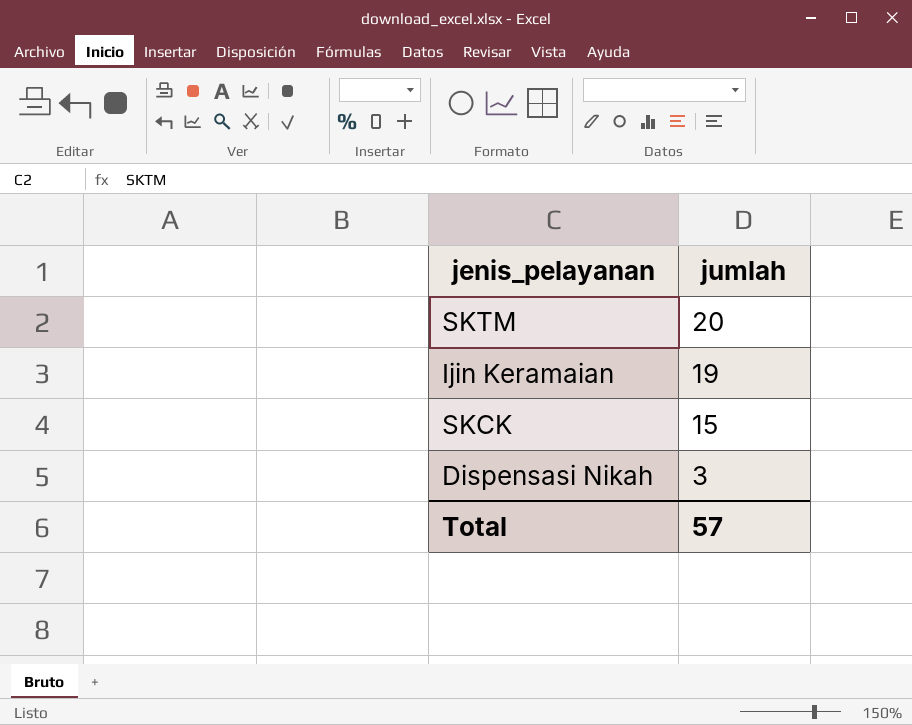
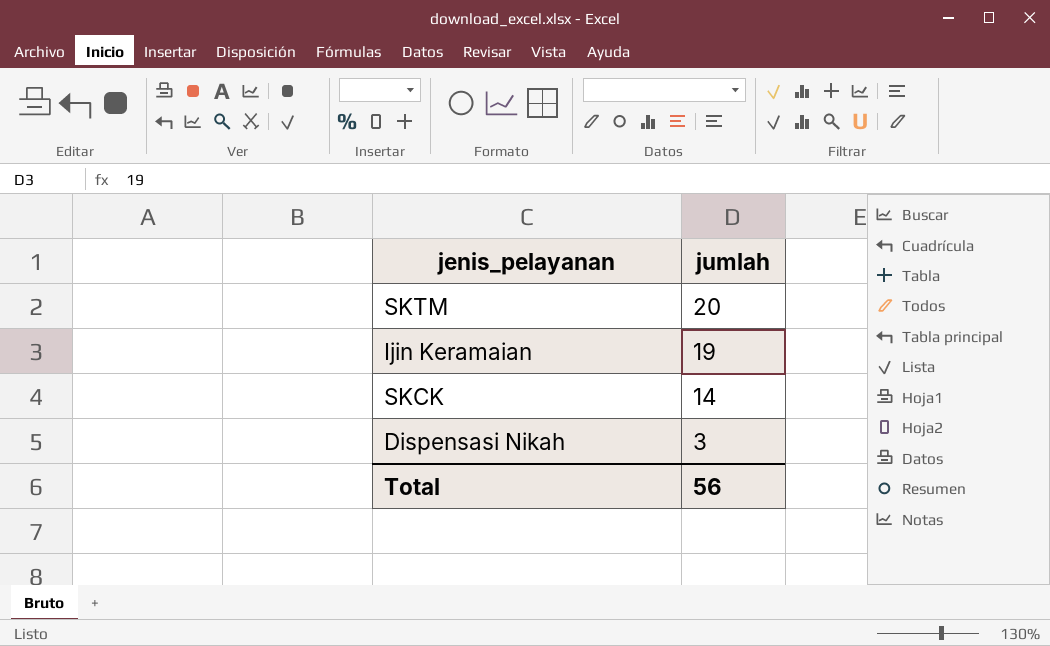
SKCK | jumlah: 15 -> 14
Total | jumlah: 57 -> 56

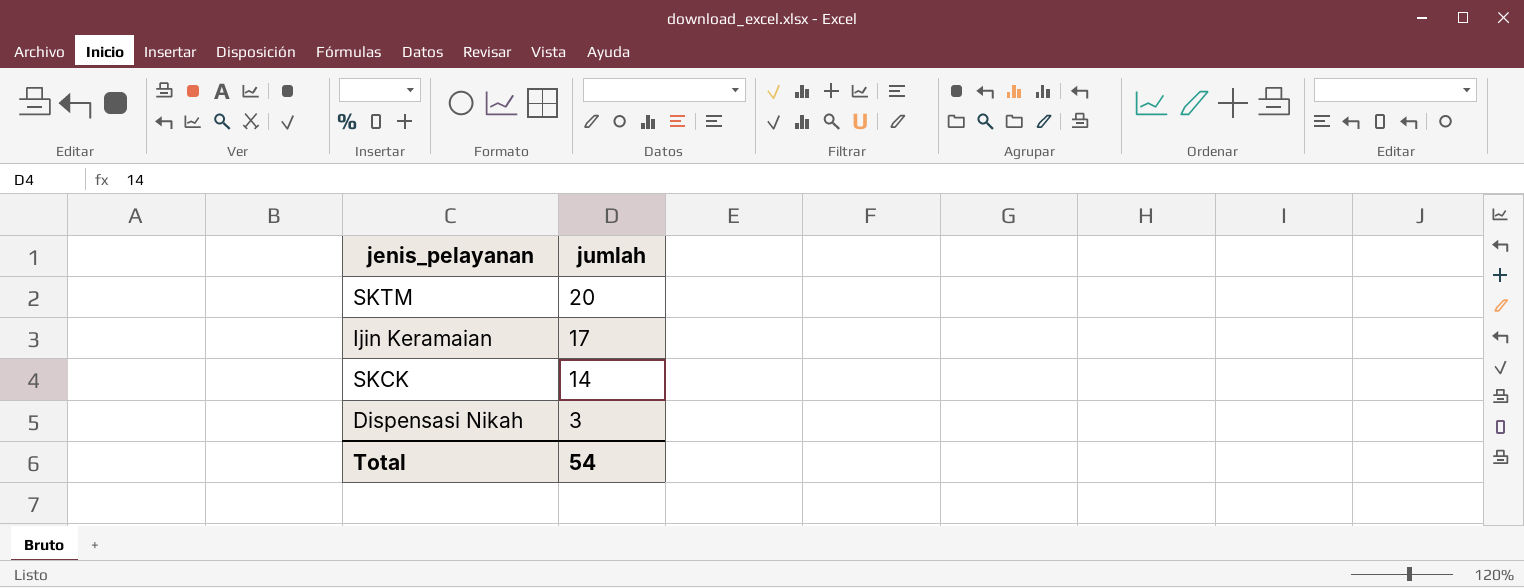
Ijin Keramaian | jumlah: 19 -> 17
Total | jumlah: 56 -> 54

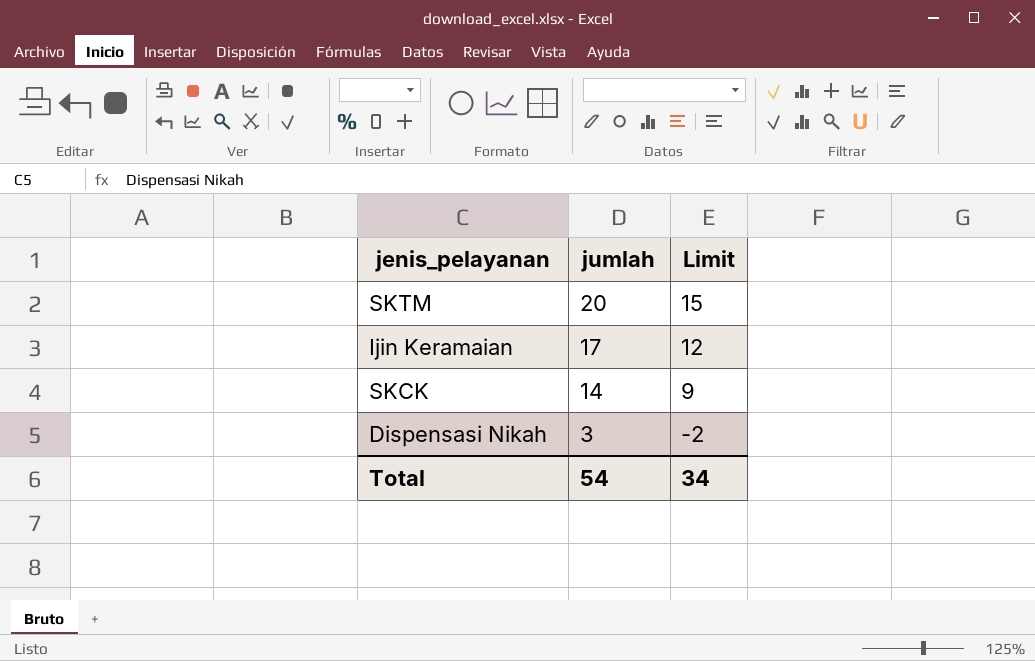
column Limit | formula: none -> [jumlah] - 5

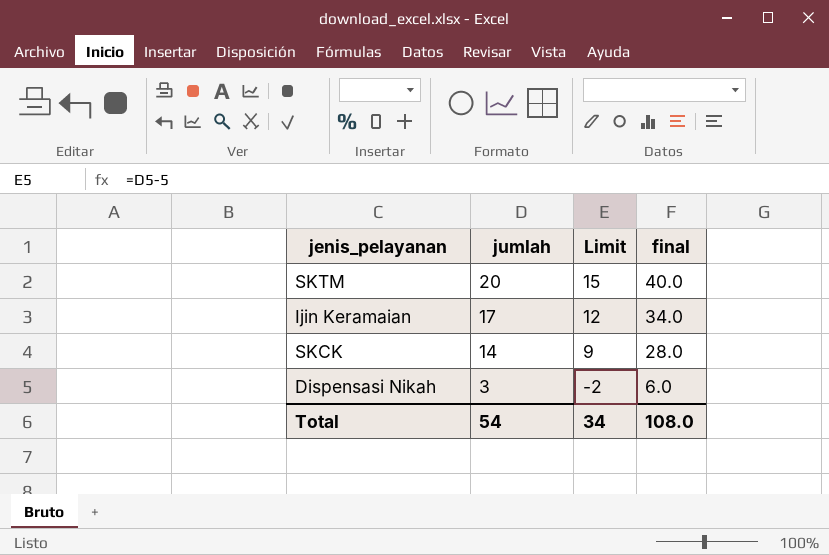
column final | formula: none -> [jumlah] * 2

